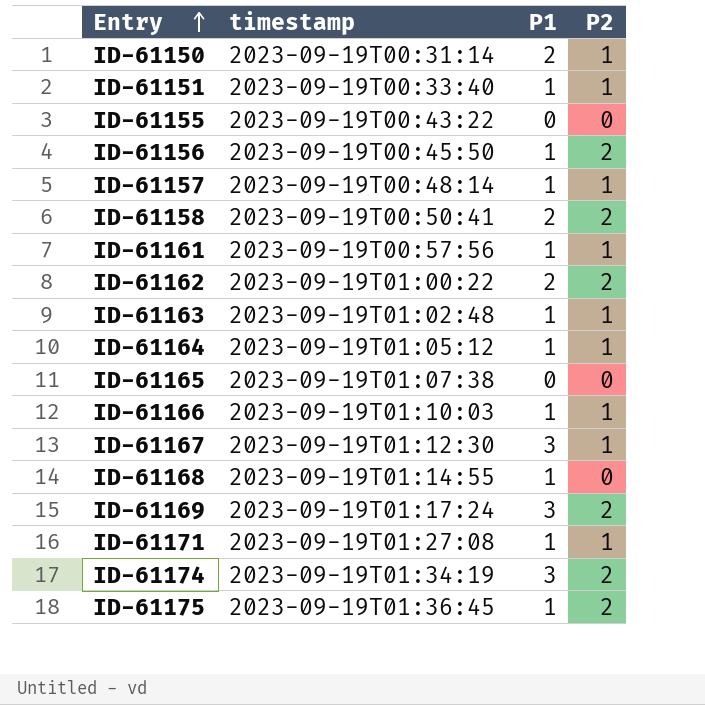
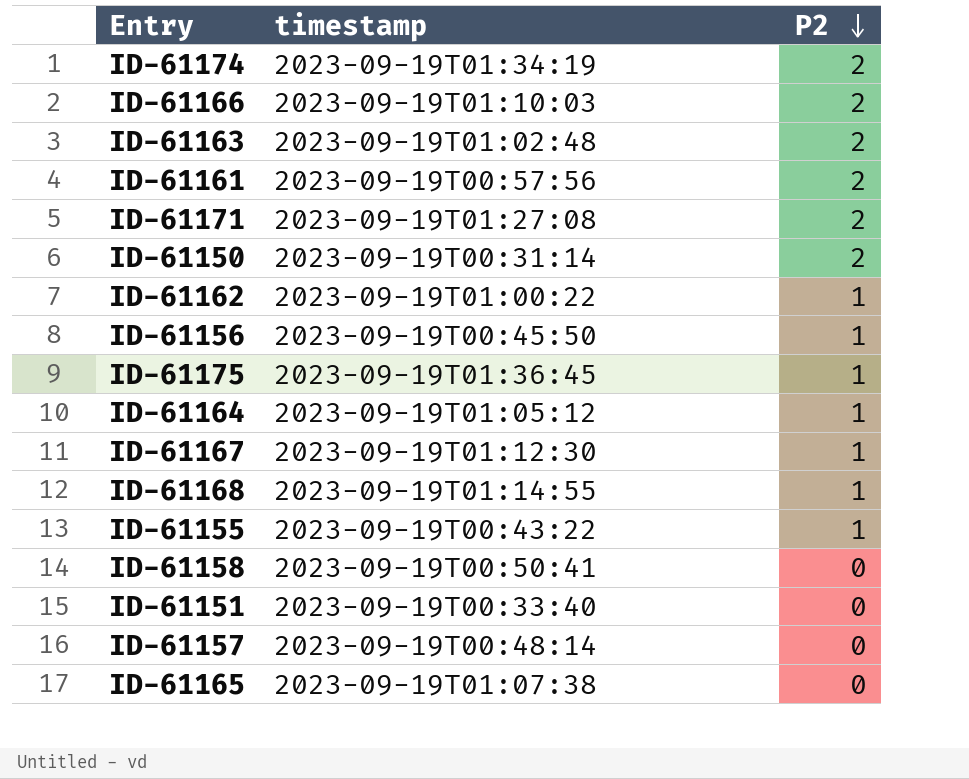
row order: Entry ascending -> P2 descending
column P1 | position: 3 -> none
row ID-61169: 2023-09-19T01:17:24 | 3 | 2 -> none
ID-61166 | P2: 1 -> 2
ID-61163 | P2: 1 -> 2
ID-61161 | P2: 1 -> 2
ID-61171 | P2: 1 -> 2
ID-61150 | P2: 1 -> 2
ID-61162 | P2: 2 -> 1
ID-61156 | P2: 2 -> 1
ID-61175 | P2: 2 -> 1
ID-61168 | P2: 0 -> 1
ID-61155 | P2: 0 -> 1
ID-61158 | P2: 2 -> 0
ID-61151 | P2: 1 -> 0
ID-61157 | P2: 1 -> 0

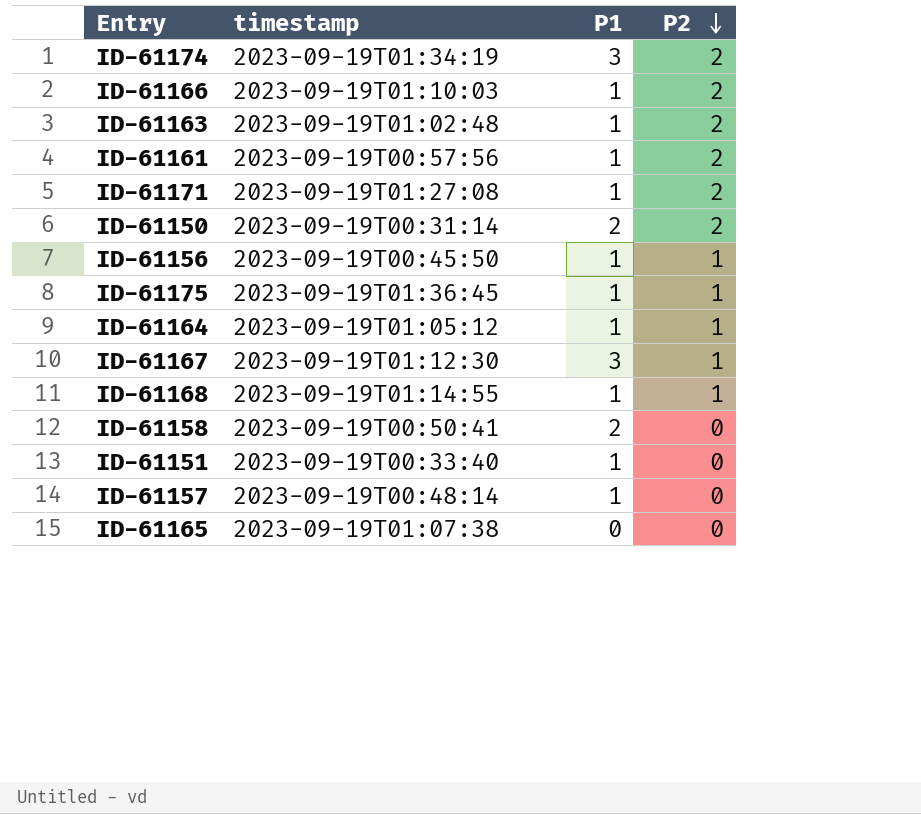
column P1 | position: none -> 3
row ID-61162: 2023-09-19T01:00:22 | 1 -> none
row ID-61155: 2023-09-19T00:43:22 | 1 -> none

